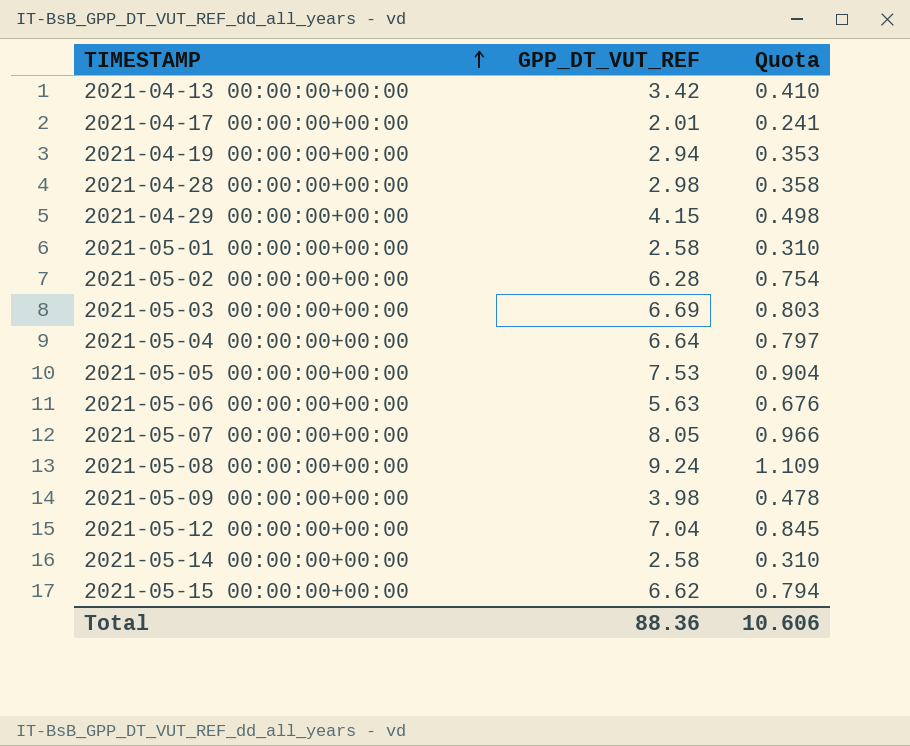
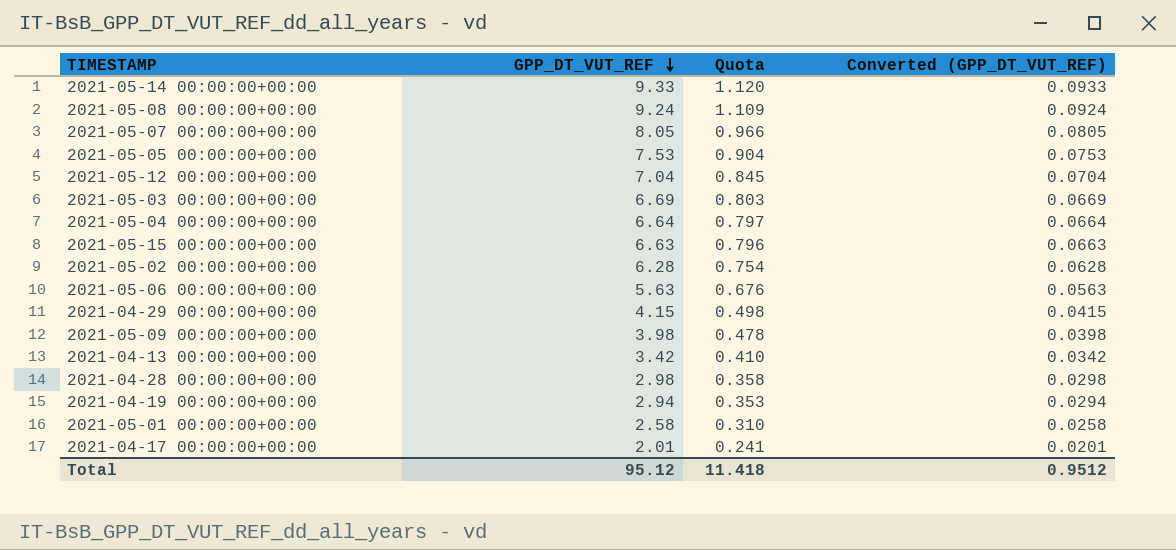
row order: TIMESTAMP ascending -> GPP_DT_VUT_REF descending
column Converted (GPP_DT_VUT_REF) | formula: none -> [GPP_DT_VUT_REF] * 0.01
2021-05-14 00:00:00+00:00 | GPP_DT_VUT_REF: 2.58 -> 9.33
2021-05-14 00:00:00+00:00 | Quota: 0.310 -> 1.120
2021-05-15 00:00:00+00:00 | GPP_DT_VUT_REF: 6.62 -> 6.63
2021-05-15 00:00:00+00:00 | Quota: 0.794 -> 0.796
Total | GPP_DT_VUT_REF: 88.36 -> 95.12
Total | Quota: 10.606 -> 11.418

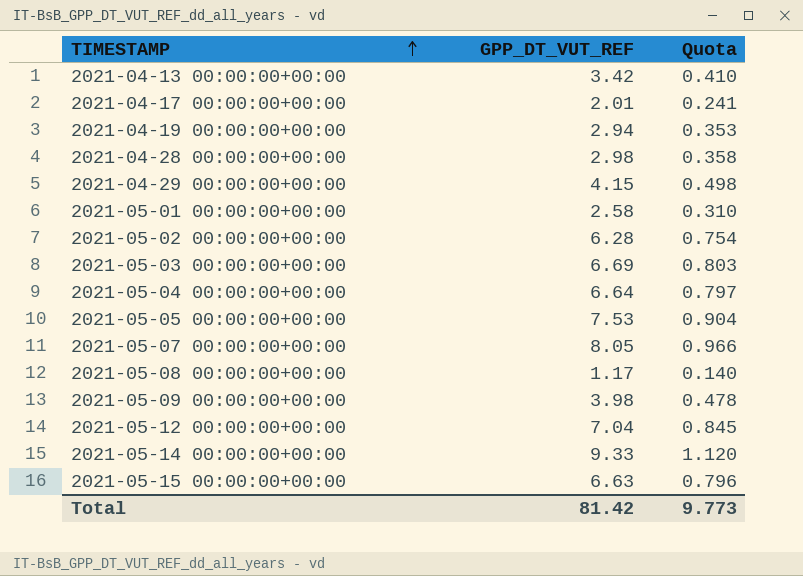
row order: GPP_DT_VUT_REF descending -> TIMESTAMP ascending
column Converted (GPP_DT_VUT_REF) | formula: [GPP_DT_VUT_REF] * 0.01 -> none
row 2021-05-06 00:00:00+00:00: 5.63 | 0.676 | 0.0563 -> none
2021-05-08 00:00:00+00:00 | GPP_DT_VUT_REF: 9.24 -> 1.17
2021-05-08 00:00:00+00:00 | Quota: 1.109 -> 0.140
Total | GPP_DT_VUT_REF: 95.12 -> 81.42
Total | Quota: 11.418 -> 9.773

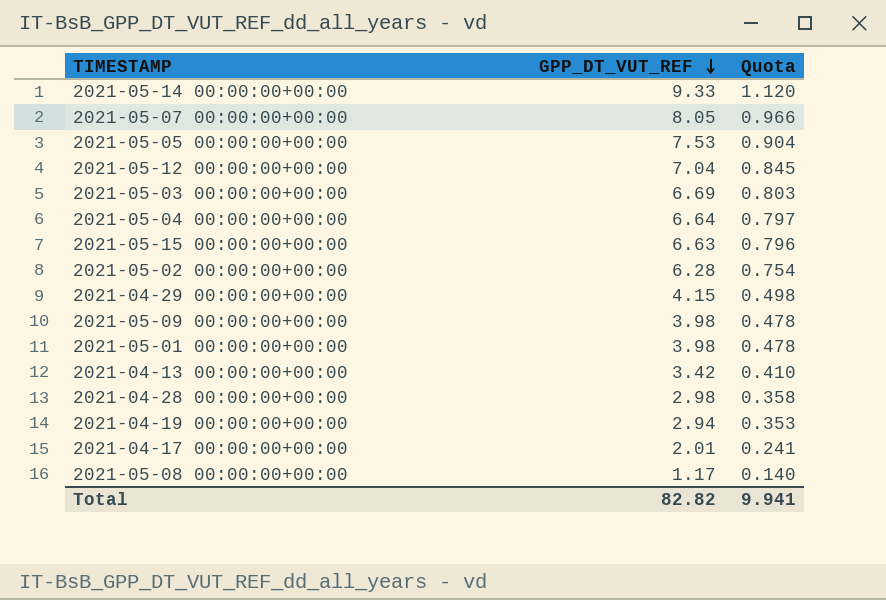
row order: TIMESTAMP ascending -> GPP_DT_VUT_REF descending
2021-05-01 00:00:00+00:00 | GPP_DT_VUT_REF: 2.58 -> 3.98
2021-05-01 00:00:00+00:00 | Quota: 0.310 -> 0.478
Total | GPP_DT_VUT_REF: 81.42 -> 82.82
Total | Quota: 9.773 -> 9.941

